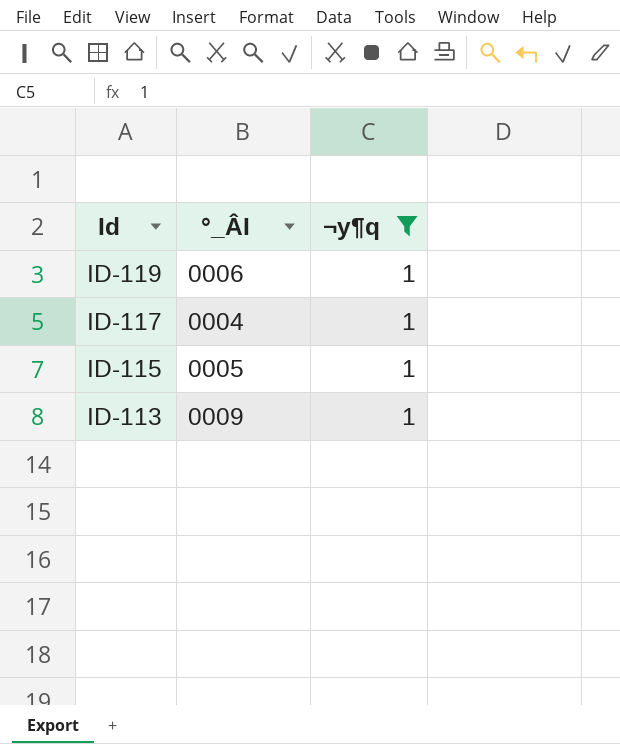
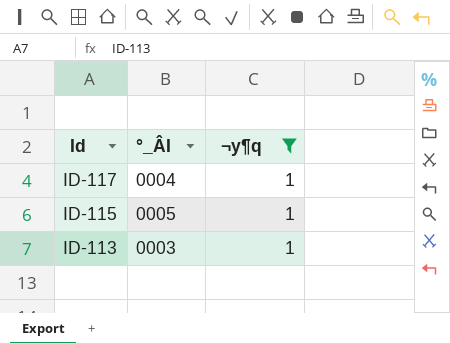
row ID-119: 0006 | 1 -> none
ID-113 | °_ÂI: 0009 -> 0003

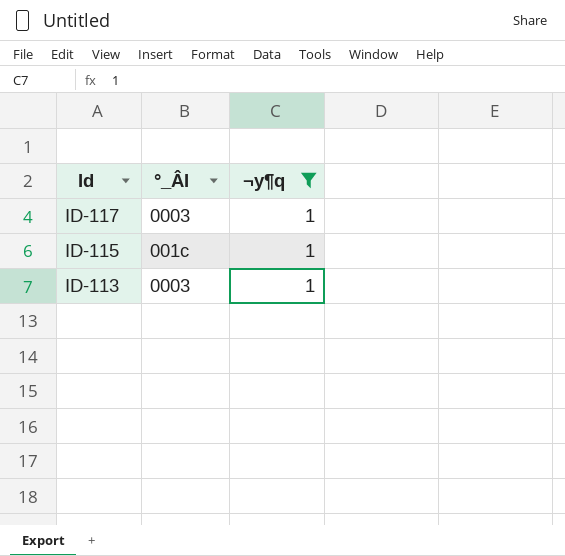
ID-117 | °_ÂI: 0004 -> 0003
ID-115 | °_ÂI: 0005 -> 001c

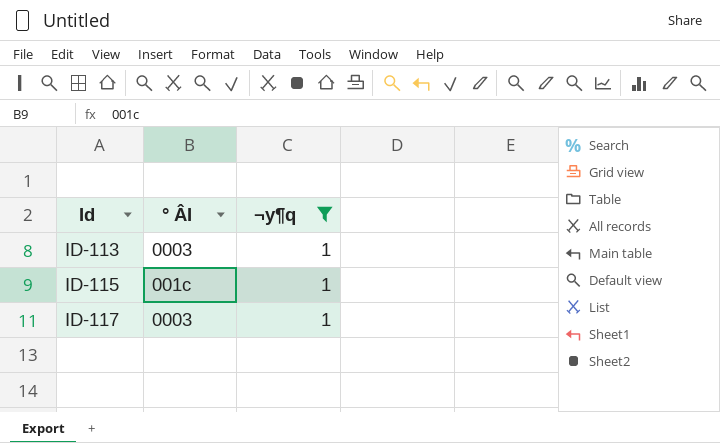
row order: Id descending -> Id ascending
column name: °_ÂI -> ° ÂI

